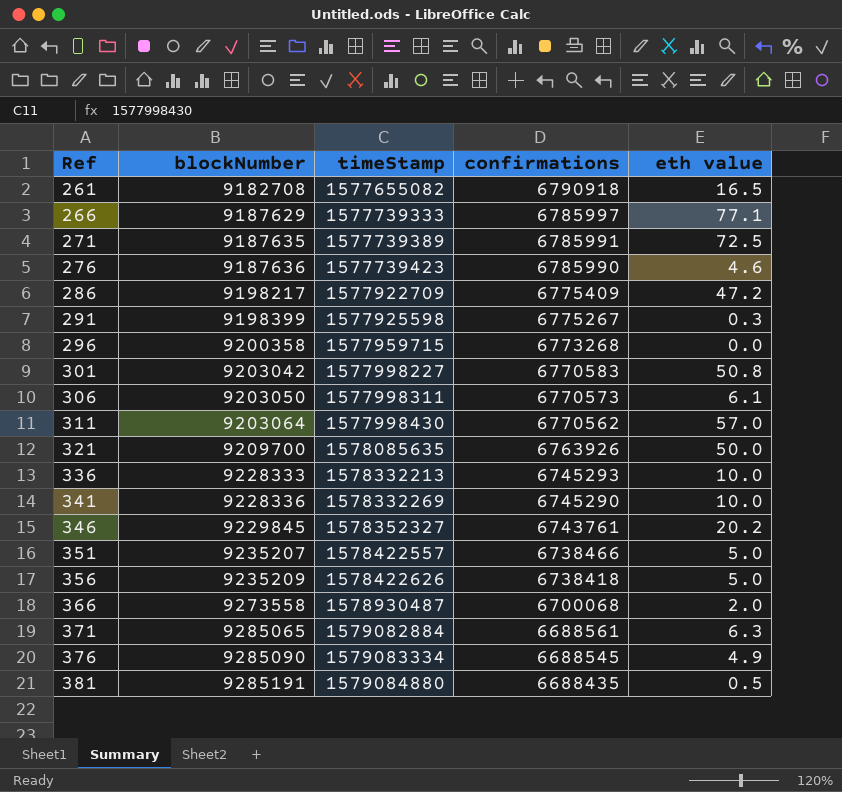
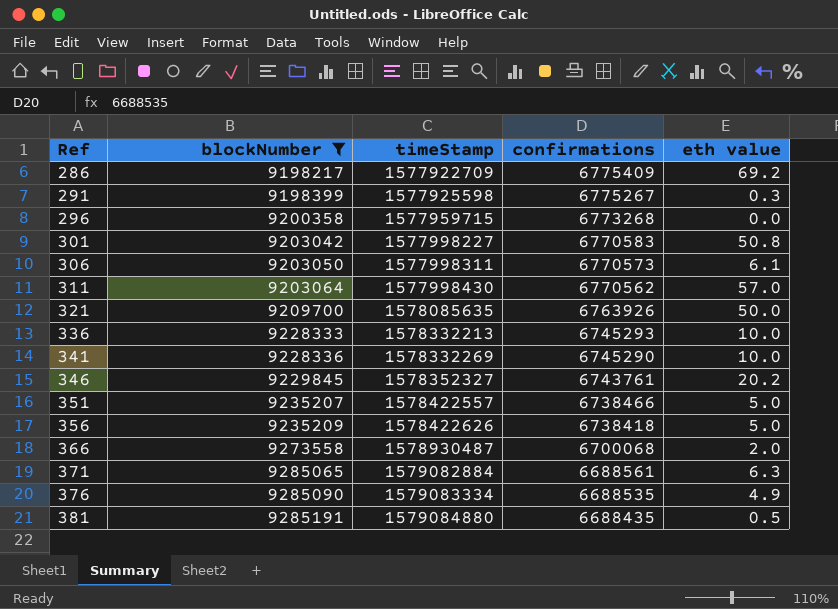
filter: none -> blockNumber >= 9198217
286 | eth value: 47.2 -> 69.2
376 | confirmations: 6688545 -> 6688535

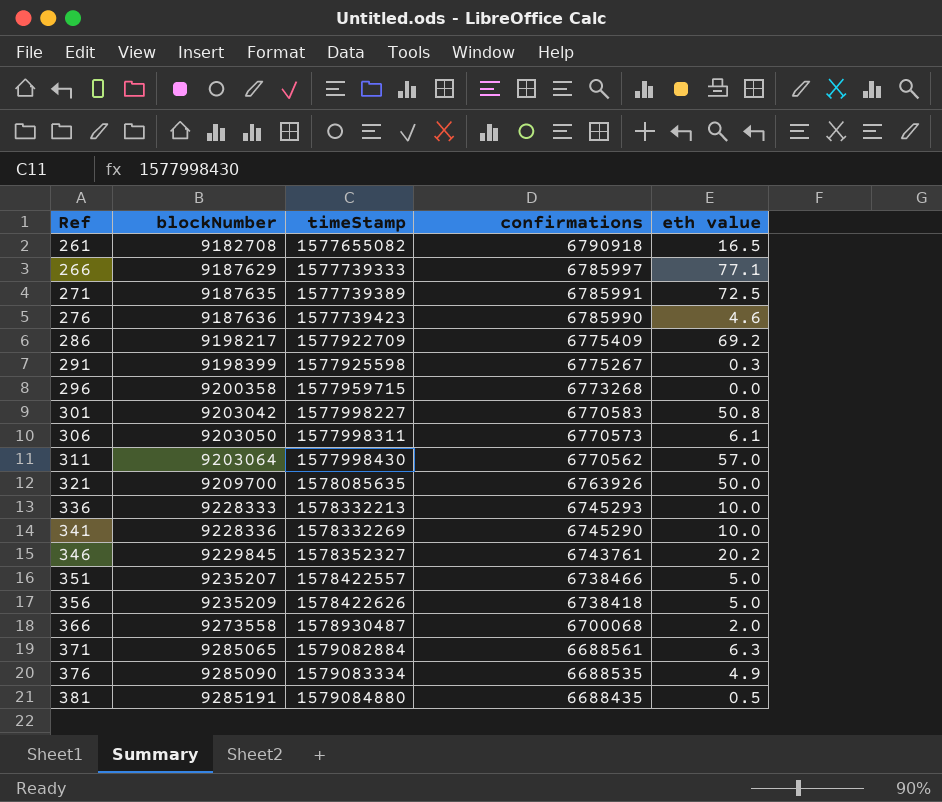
filter: blockNumber >= 9198217 -> none

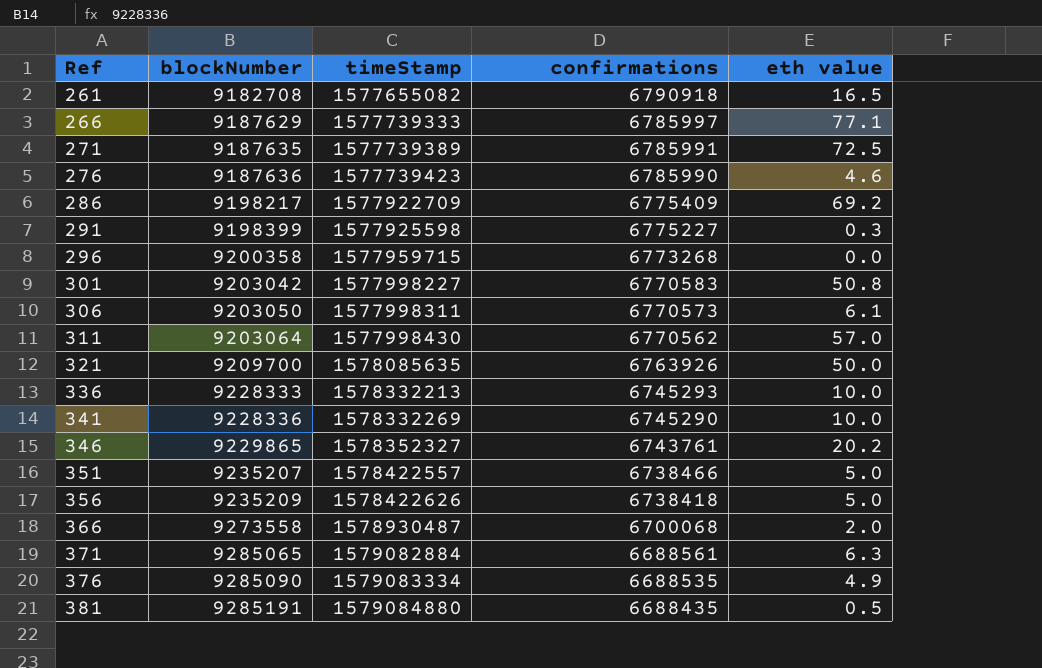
291 | confirmations: 6775267 -> 6775227
346 | blockNumber: 9229845 -> 9229865

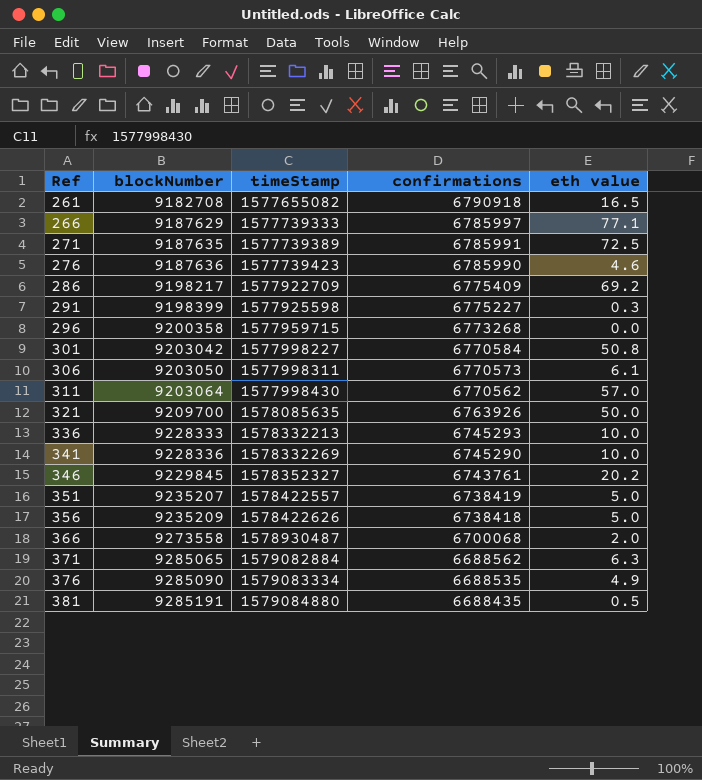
301 | confirmations: 6770583 -> 6770584
346 | blockNumber: 9229865 -> 9229845
351 | confirmations: 6738466 -> 6738419
371 | confirmations: 6688561 -> 6688562

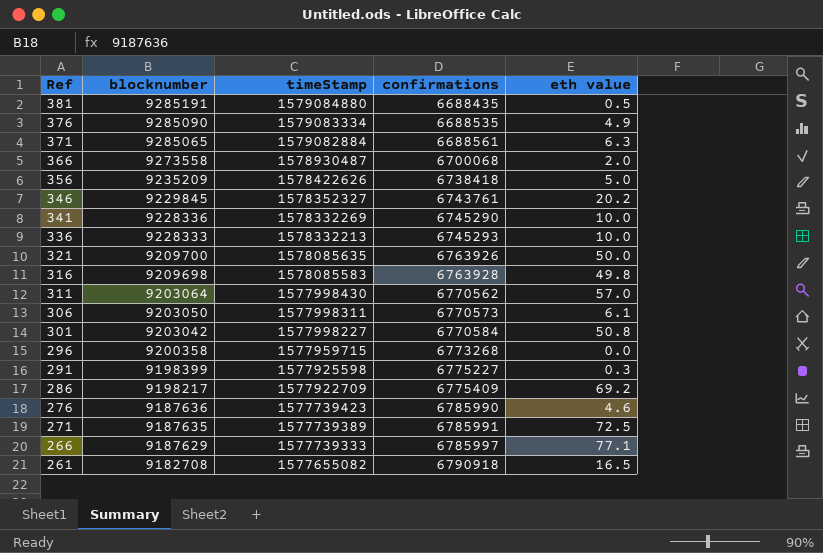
row order: Ref ascending -> Ref descending
column name: blockNumber -> blocknumber
row 351: 9235207 | 1578422557 | 6738419 | 5.0 -> none
371 | confirmations: 6688562 -> 6688561
row 316: none -> 9209698 | 1578085583 | 6763928 | 49.8

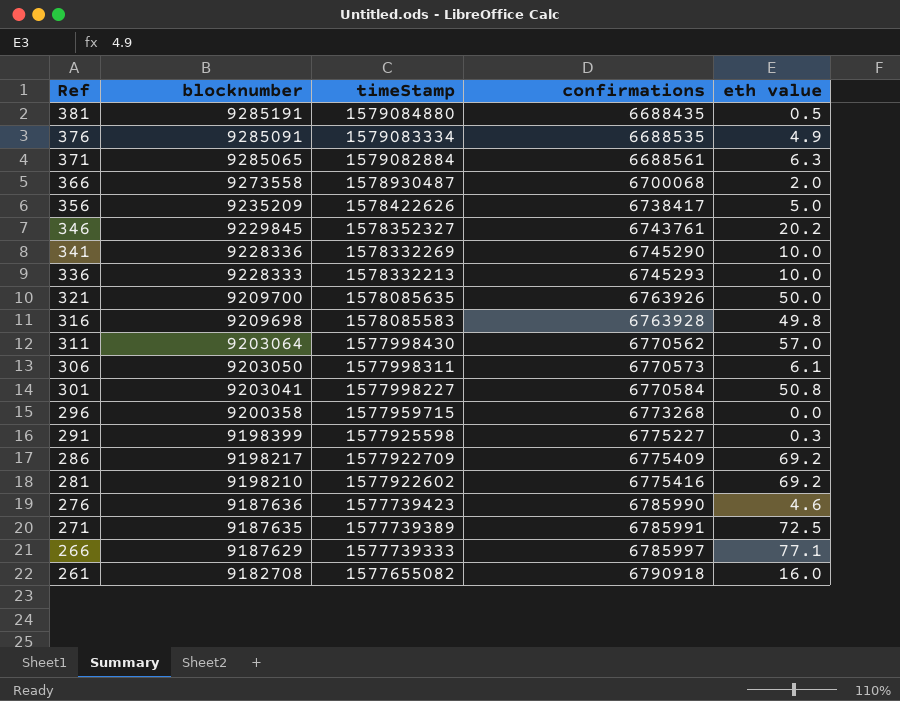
376 | blocknumber: 9285090 -> 9285091
356 | confirmations: 6738418 -> 6738417
301 | blocknumber: 9203042 -> 9203041
row 281: none -> 9198210 | 1577922602 | 6775416 | 69.2
261 | eth value: 16.5 -> 16.0

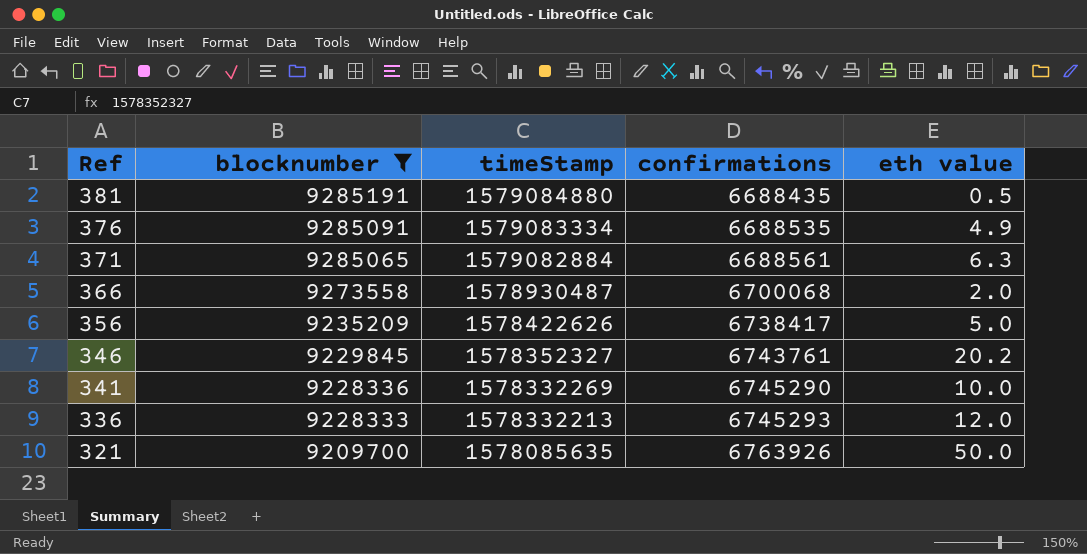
filter: none -> blocknumber >= 9209700
336 | eth value: 10.0 -> 12.0

